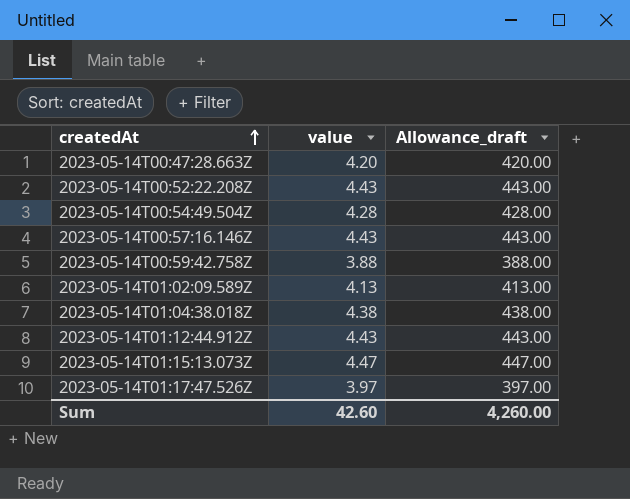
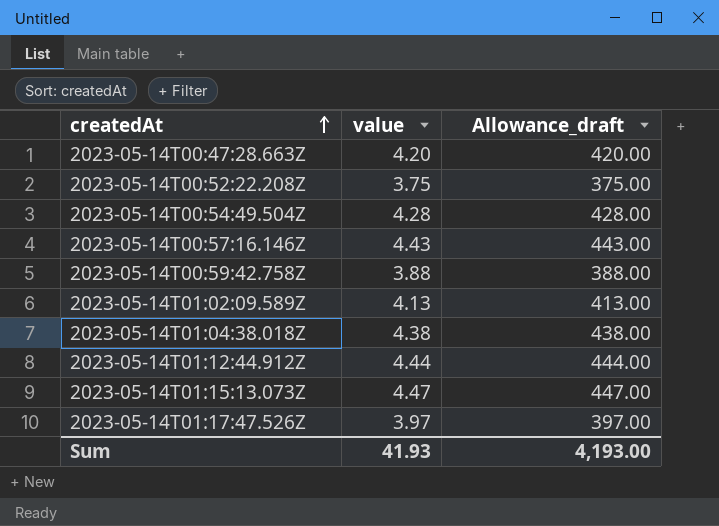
2023-05-14T00:52:22.208Z | value: 4.43 -> 3.75
2023-05-14T00:52:22.208Z | Allowance_draft: 443.00 -> 375.00
2023-05-14T01:12:44.912Z | value: 4.43 -> 4.44
2023-05-14T01:12:44.912Z | Allowance_draft: 443.00 -> 444.00
Sum | value: 42.60 -> 41.93
Sum | Allowance_draft: 4,260.00 -> 4,193.00

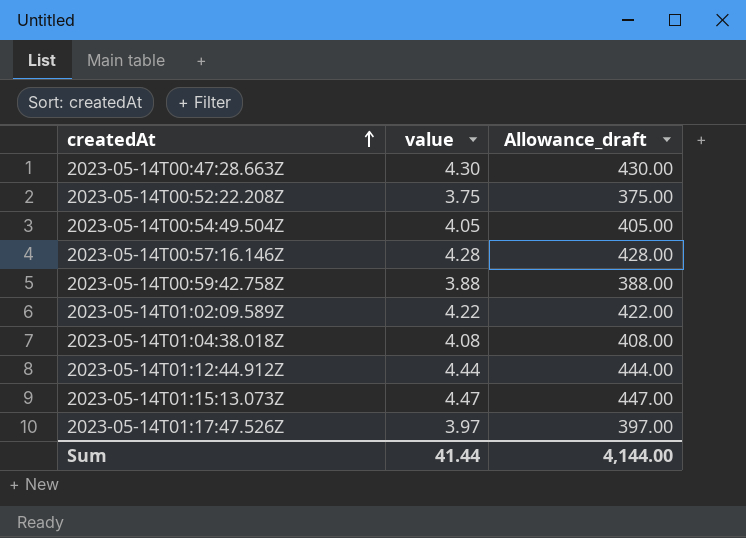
2023-05-14T00:47:28.663Z | value: 4.20 -> 4.30
2023-05-14T00:47:28.663Z | Allowance_draft: 420.00 -> 430.00
2023-05-14T00:54:49.504Z | value: 4.28 -> 4.05
2023-05-14T00:54:49.504Z | Allowance_draft: 428.00 -> 405.00
2023-05-14T00:57:16.146Z | value: 4.43 -> 4.28
2023-05-14T00:57:16.146Z | Allowance_draft: 443.00 -> 428.00
2023-05-14T01:02:09.589Z | value: 4.13 -> 4.22
2023-05-14T01:02:09.589Z | Allowance_draft: 413.00 -> 422.00
2023-05-14T01:04:38.018Z | value: 4.38 -> 4.08
2023-05-14T01:04:38.018Z | Allowance_draft: 438.00 -> 408.00
Sum | value: 41.93 -> 41.44
Sum | Allowance_draft: 4,193.00 -> 4,144.00

